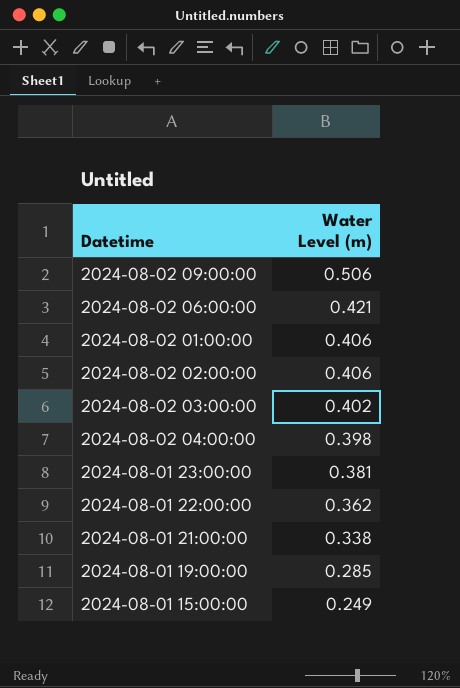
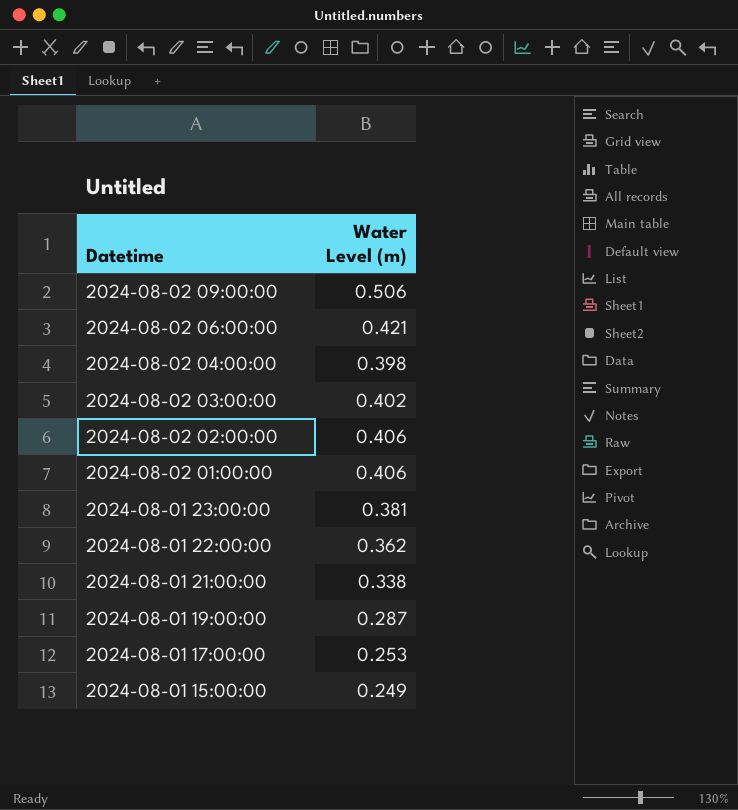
row order: Water Level (m) descending -> Datetime descending
2024-08-01 19:00:00 | Water Level (m): 0.285 -> 0.287
row 2024-08-01 17:00:00: none -> 0.253

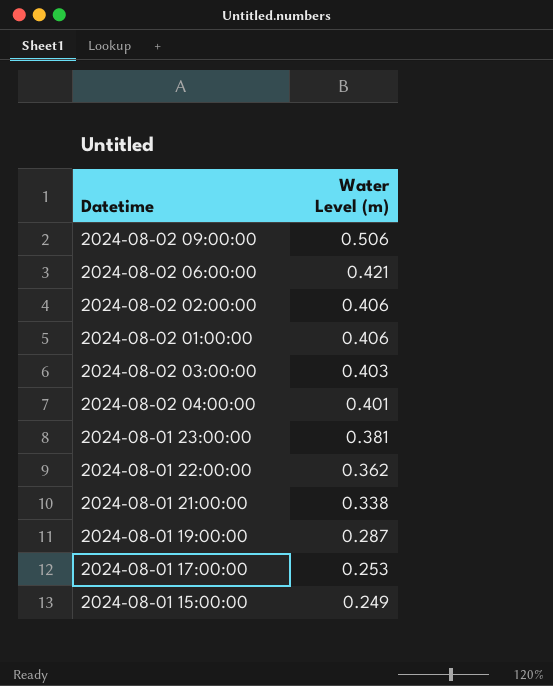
row order: Datetime descending -> Water Level (m) descending
2024-08-02 03:00:00 | Water Level (m): 0.402 -> 0.403
2024-08-02 04:00:00 | Water Level (m): 0.398 -> 0.401

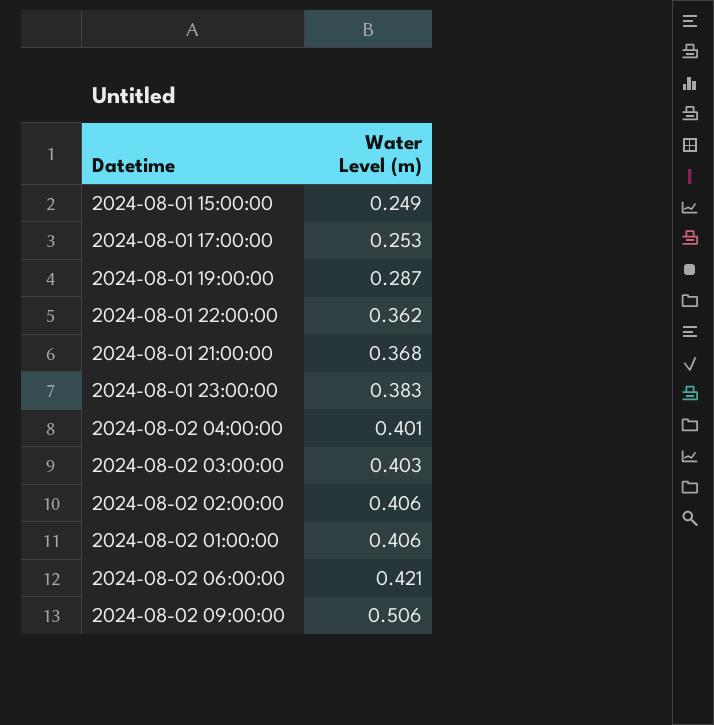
row order: Water Level (m) descending -> Water Level (m) ascending
2024-08-01 21:00:00 | Water Level (m): 0.338 -> 0.368
2024-08-01 23:00:00 | Water Level (m): 0.381 -> 0.383

